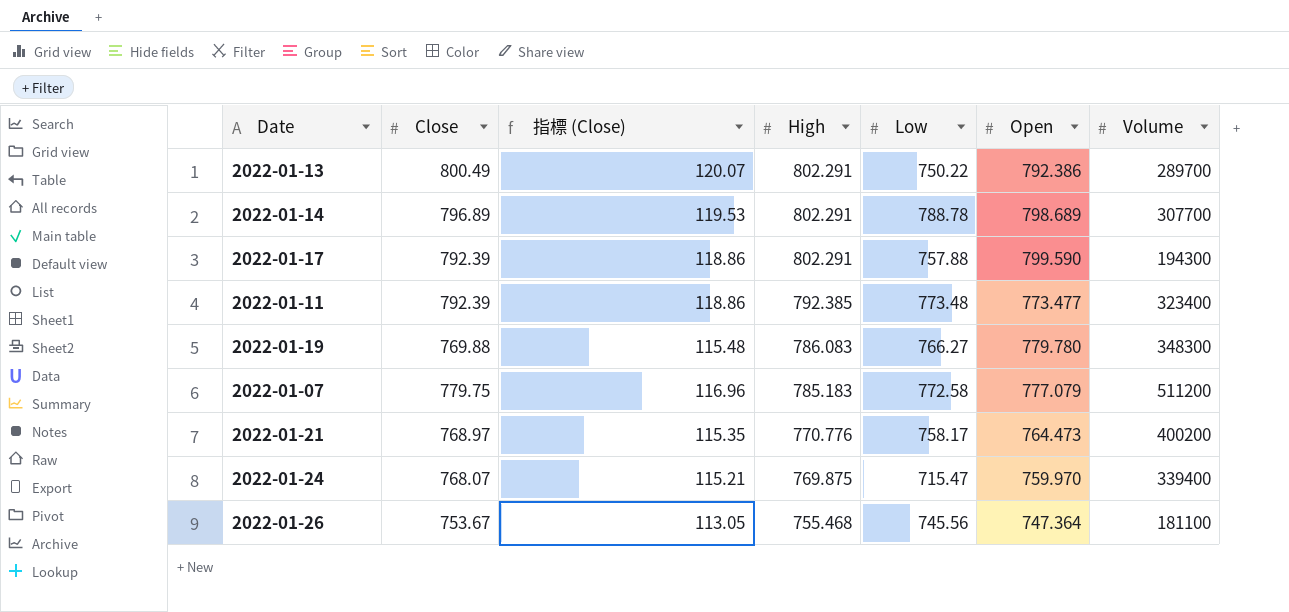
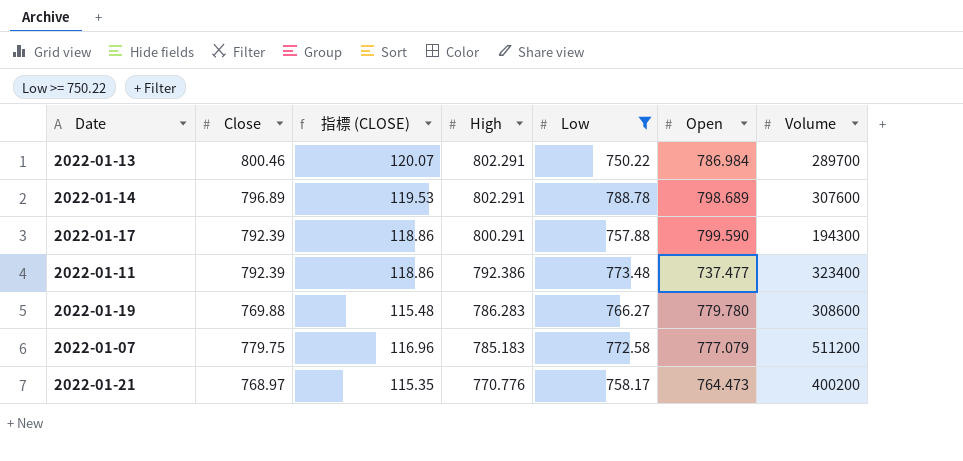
filter: none -> Low >= 750.22
column name: 指標 (Close) -> 指標 (CLOSE)
2022-01-13 | Close: 800.49 -> 800.46
2022-01-13 | Open: 792.386 -> 786.984
2022-01-14 | Volume: 307700 -> 307600
2022-01-17 | High: 802.291 -> 800.291
2022-01-11 | High: 792.385 -> 792.386
2022-01-11 | Open: 773.477 -> 737.477
2022-01-19 | High: 786.083 -> 786.283
2022-01-19 | Volume: 348300 -> 308600

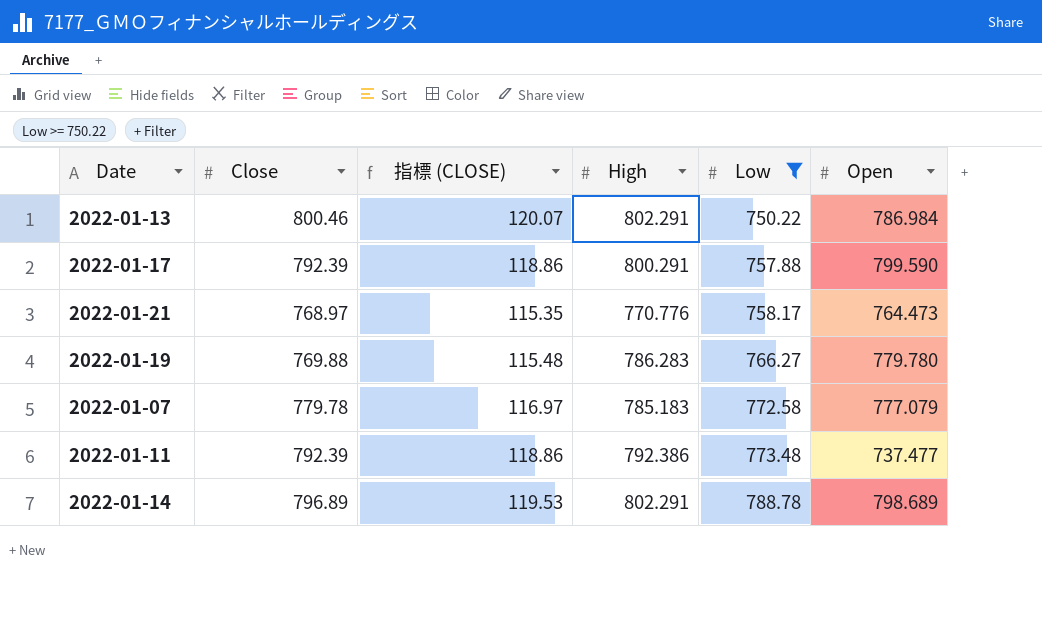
row order: High descending -> Low ascending
column Volume | position: 7 -> none
2022-01-07 | Close: 779.75 -> 779.78
2022-01-07 | 指標 (CLOSE): 116.96 -> 116.97

